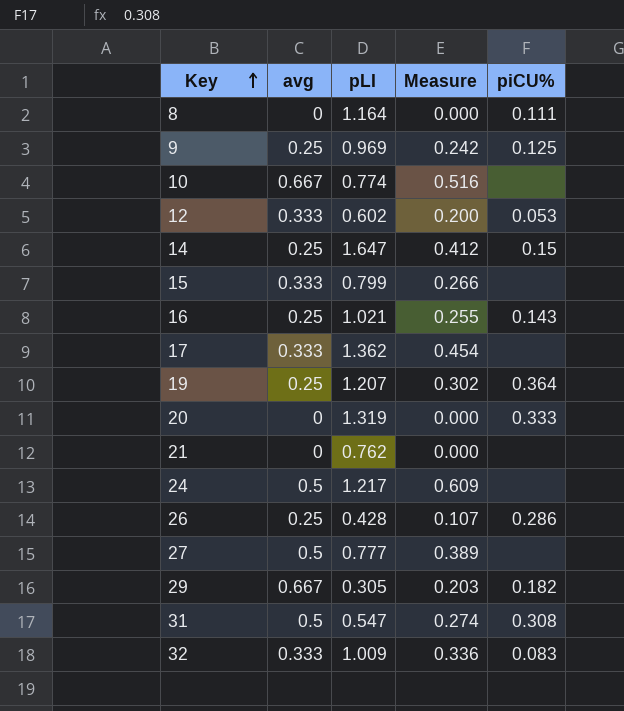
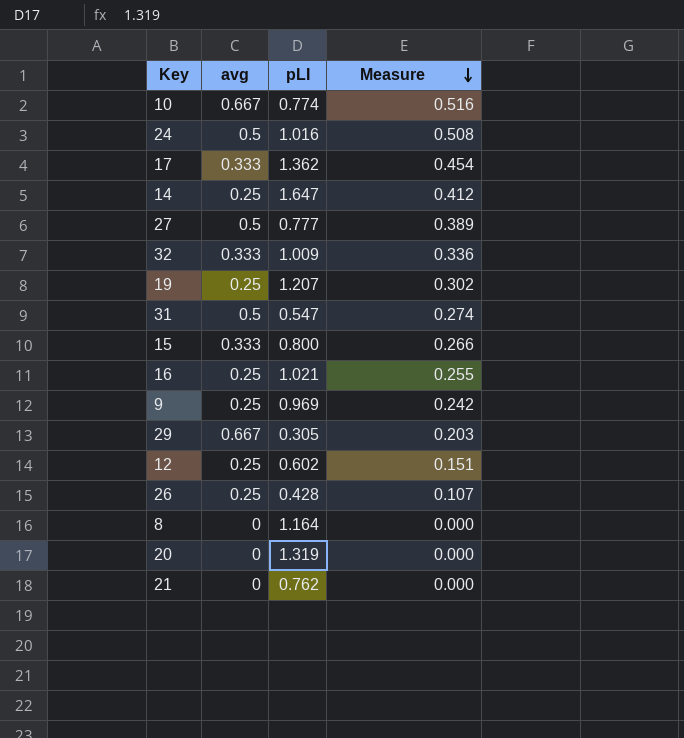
row order: Key ascending -> Measure descending
column piCU% | position: 5 -> none
24 | pLI: 1.217 -> 1.016
24 | Measure: 0.609 -> 0.508
15 | pLI: 0.799 -> 0.800
12 | avg: 0.333 -> 0.25
12 | Measure: 0.200 -> 0.151

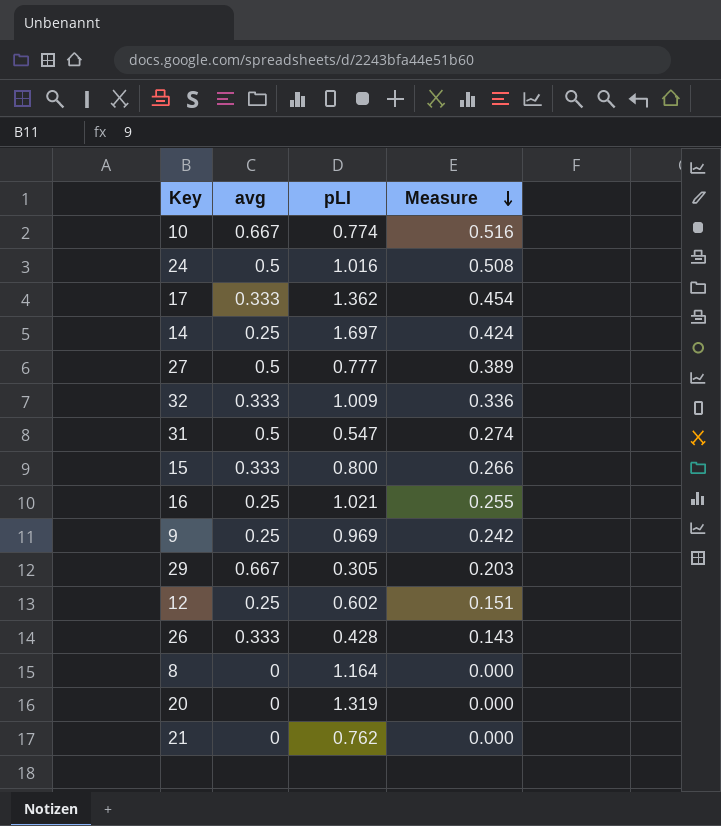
row 19: 0.25 | 1.207 | 0.302 -> none
14 | pLI: 1.647 -> 1.697
14 | Measure: 0.412 -> 0.424
26 | avg: 0.25 -> 0.333
26 | Measure: 0.107 -> 0.143

